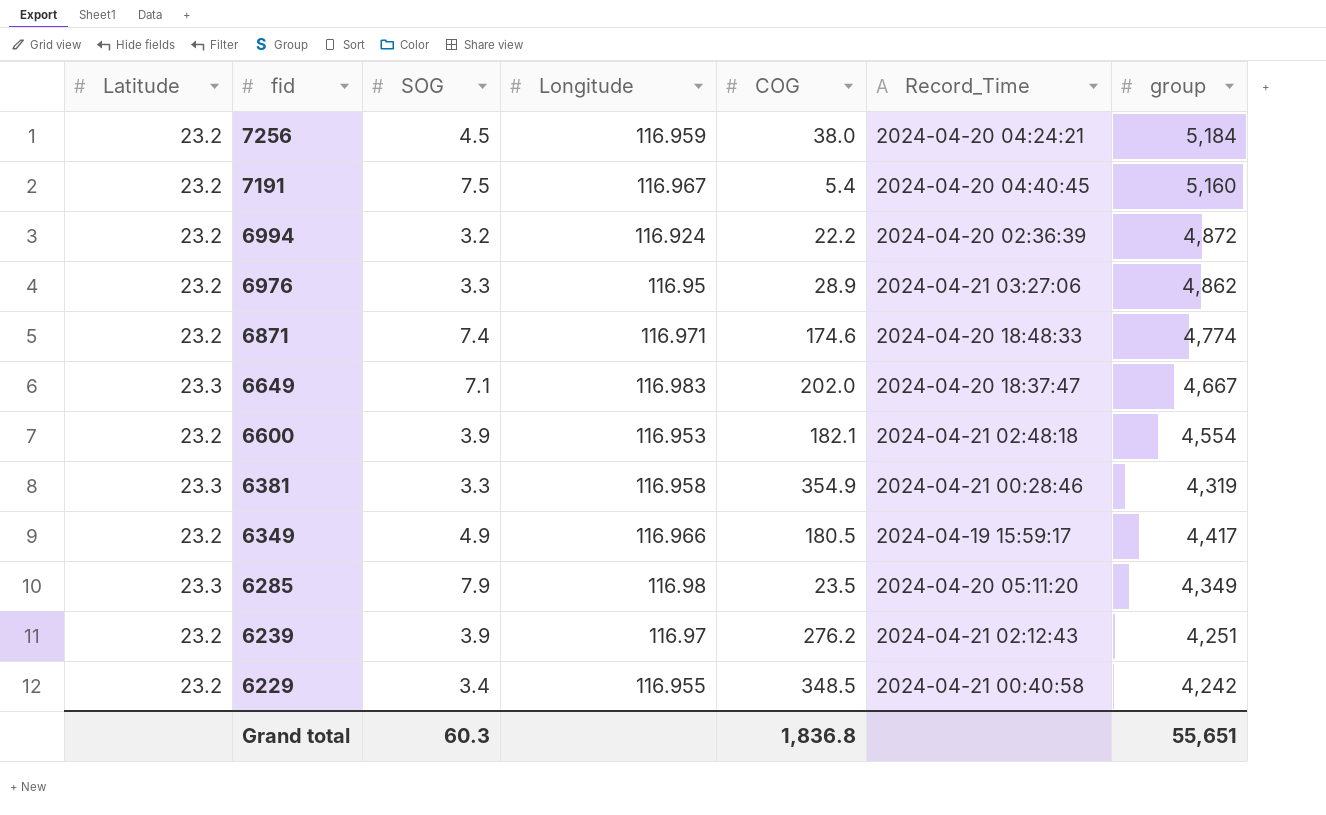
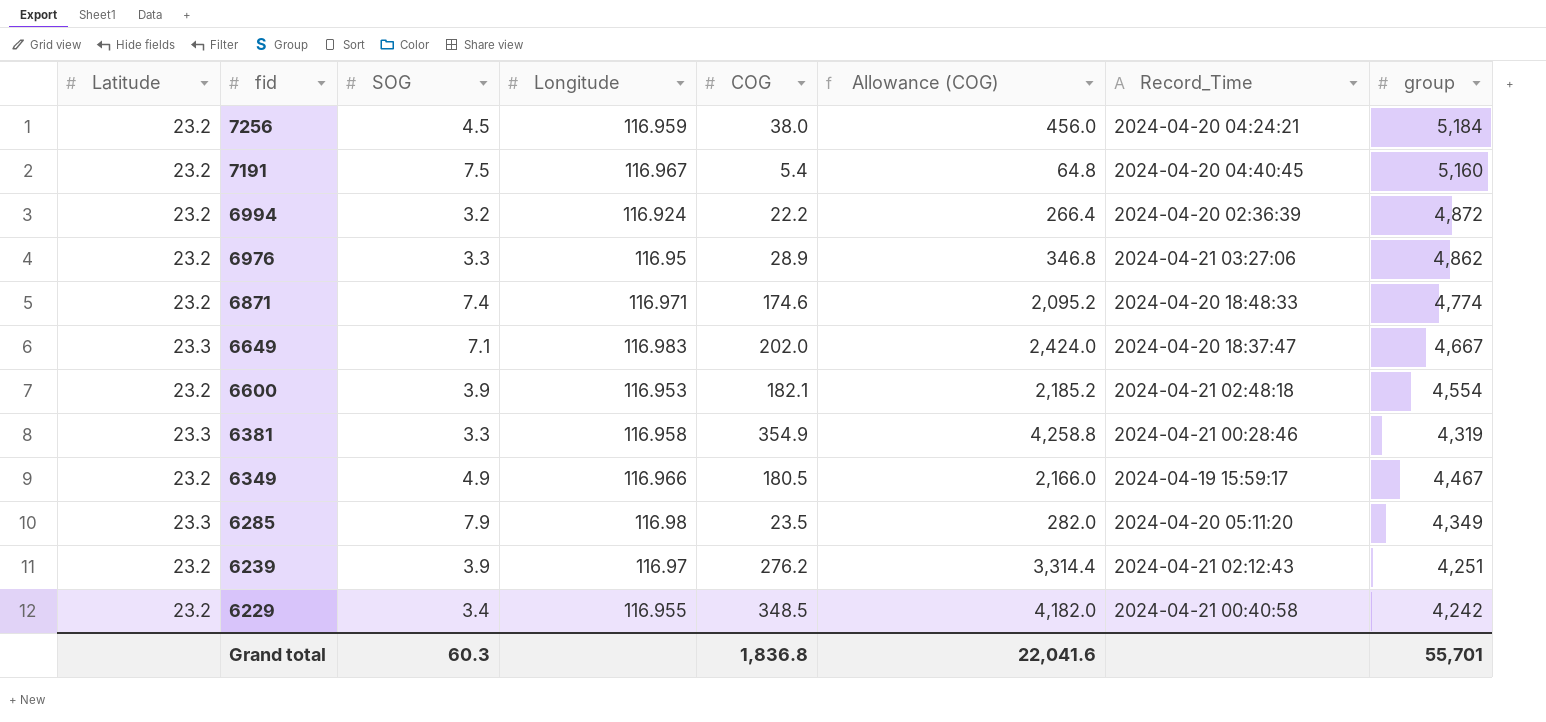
column Allowance (COG) | formula: none -> [COG] * 12
6349 | group: 4,417 -> 4,467
Grand total | group: 55,651 -> 55,701

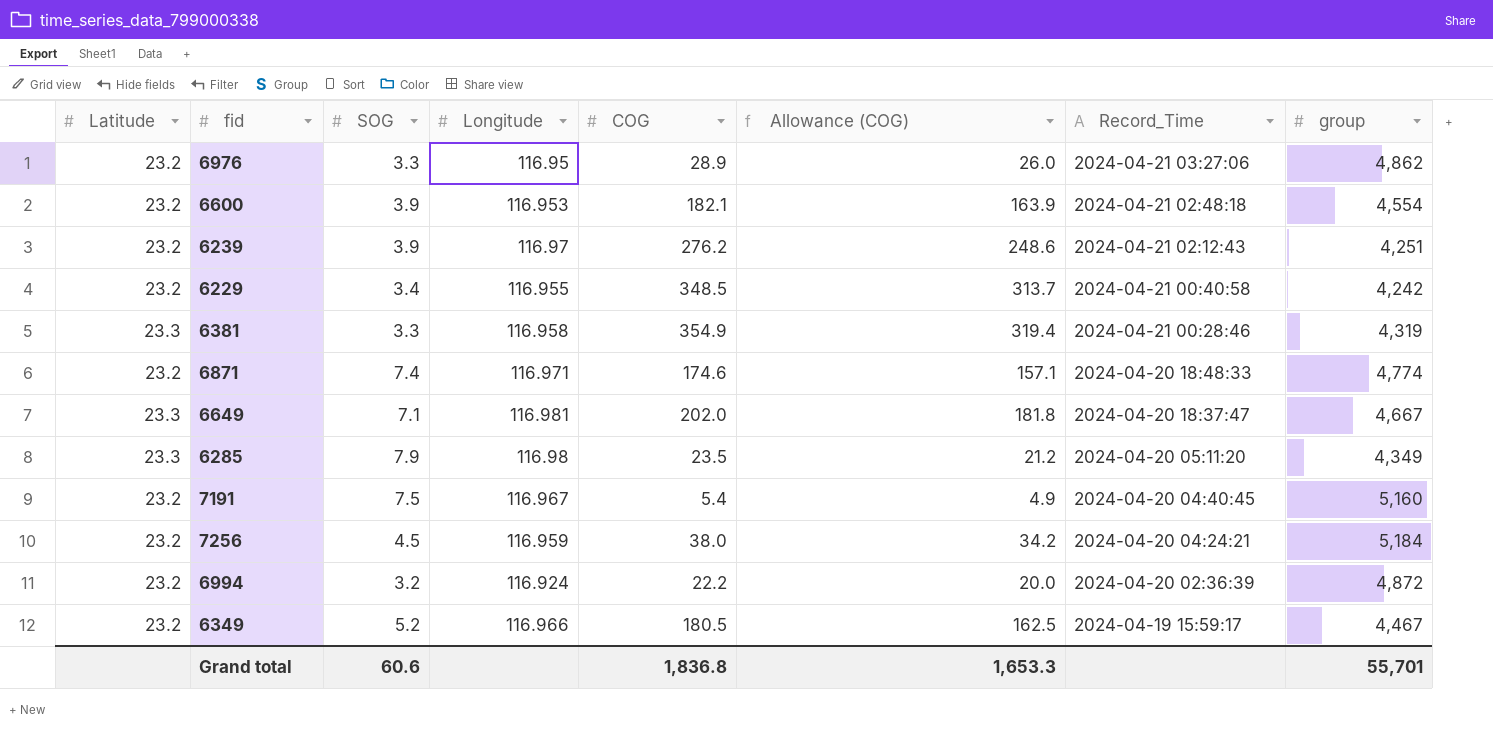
row order: fid descending -> Record_Time descending
column Allowance (COG) | formula: [COG] * 12 -> [COG] * 0.9
6649 | Longitude: 116.983 -> 116.981
6349 | SOG: 4.9 -> 5.2
Grand total | SOG: 60.3 -> 60.6
Grand total | Allowance (COG): 22,041.6 -> 1,653.3

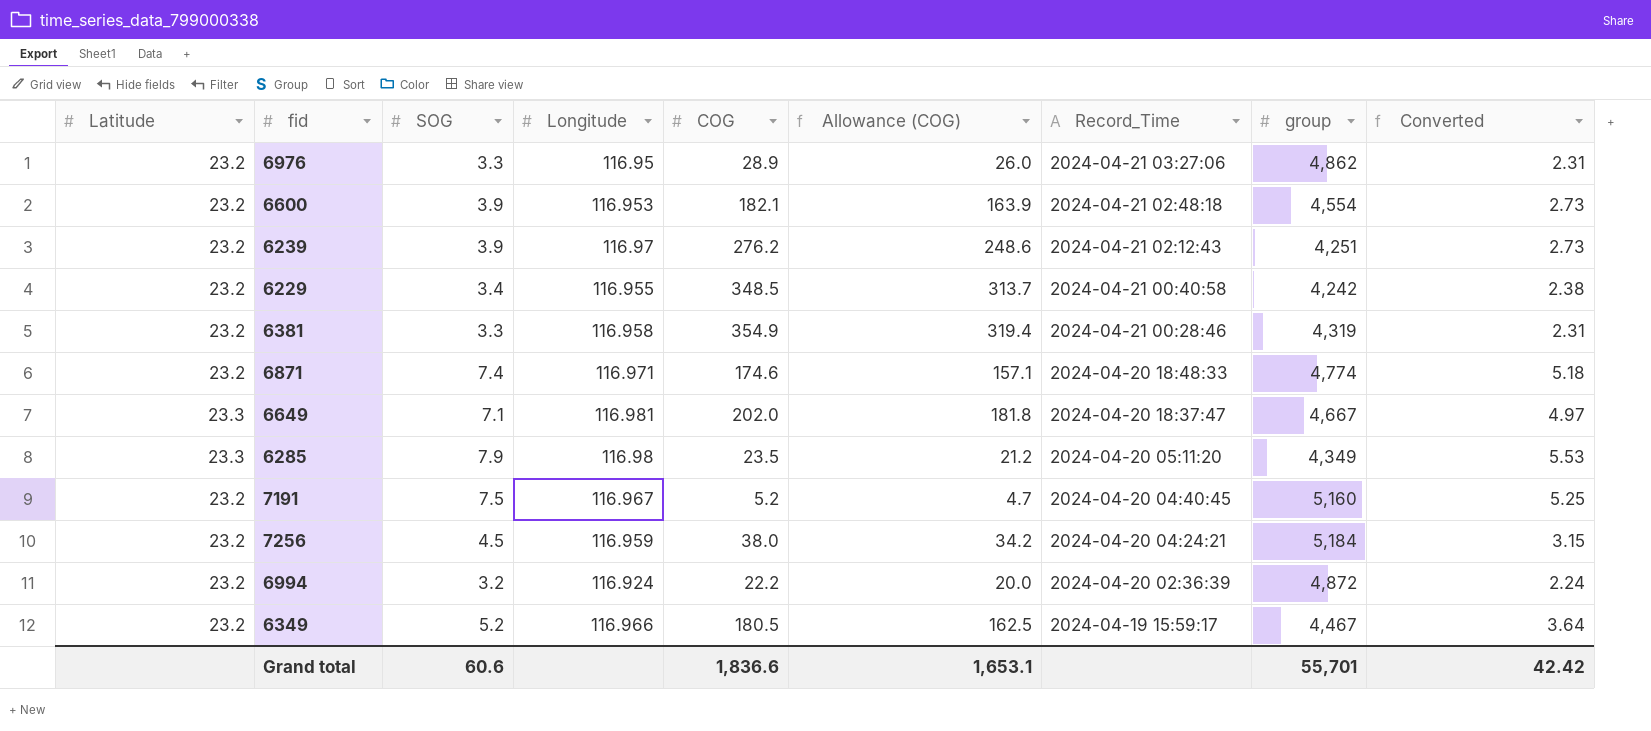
column Converted | formula: none -> [SOG] * 0.7
6381 | Latitude: 23.3 -> 23.2
7191 | COG: 5.4 -> 5.2
7191 | Allowance (COG): 4.9 -> 4.7
Grand total | COG: 1,836.8 -> 1,836.6
Grand total | Allowance (COG): 1,653.3 -> 1,653.1

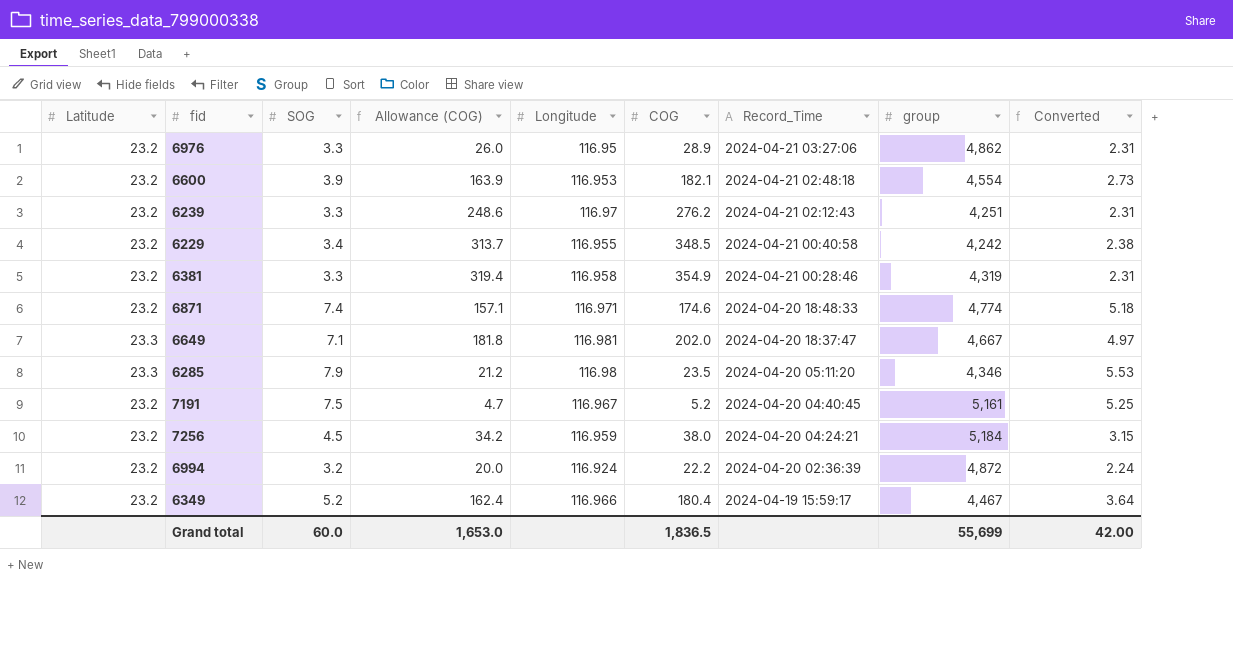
column Allowance (COG) | position: 6 -> 4
6239 | SOG: 3.9 -> 3.3
6239 | Converted: 2.73 -> 2.31
6285 | group: 4,349 -> 4,346
7191 | group: 5,160 -> 5,161
6349 | Allowance (COG): 162.5 -> 162.4
6349 | COG: 180.5 -> 180.4
Grand total | SOG: 60.6 -> 60.0
Grand total | Allowance (COG): 1,653.1 -> 1,653.0
Grand total | COG: 1,836.6 -> 1,836.5
Grand total | group: 55,701 -> 55,699
Grand total | Converted: 42.42 -> 42.00

